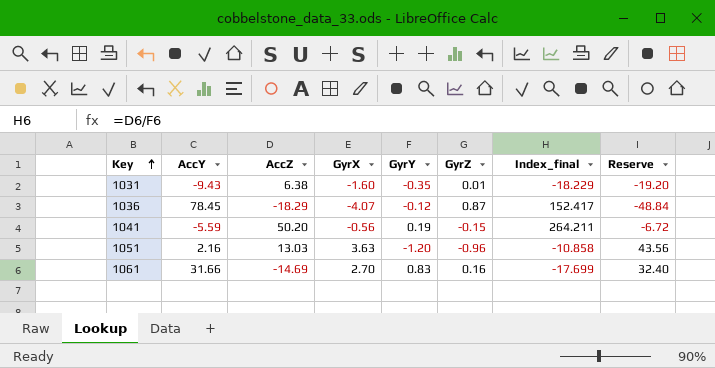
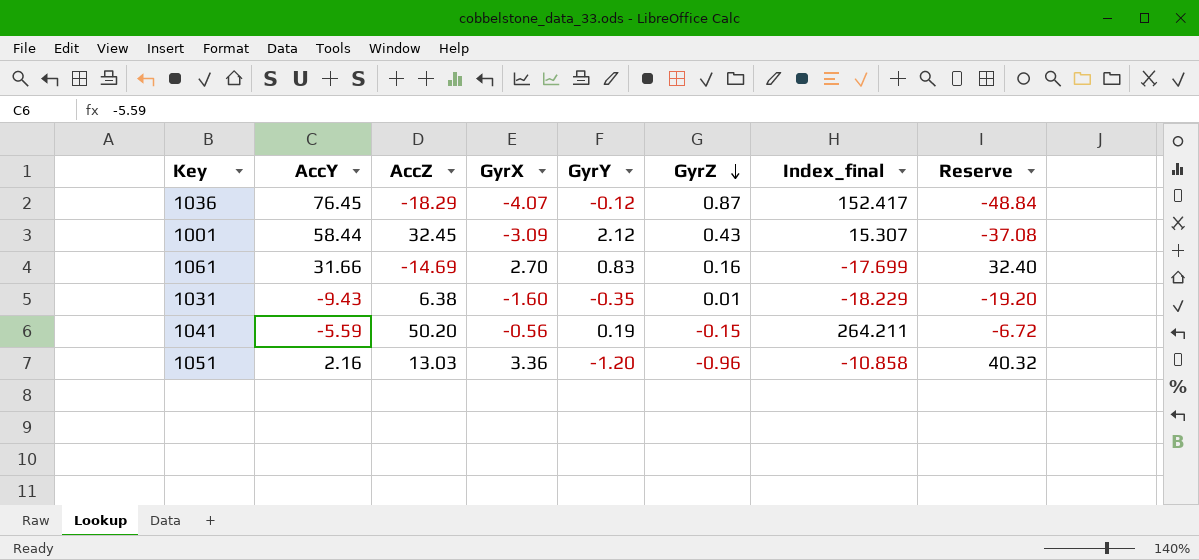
row order: Key ascending -> GyrZ descending
1036 | AccY: 78.45 -> 76.45
row 1001: none -> 58.44 | 32.45 | -3.09 | 2.12 | 0.43 | 15.307 | -37.08
1051 | GyrX: 3.63 -> 3.36
1051 | Reserve: 43.56 -> 40.32

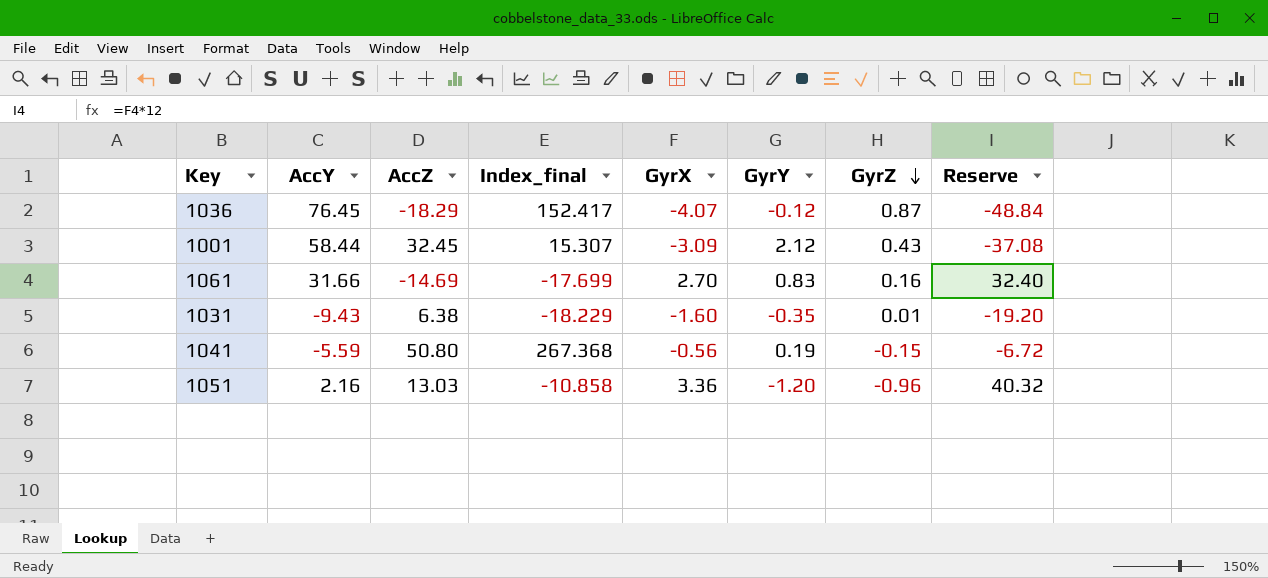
column Index_final | position: 7 -> 4
1041 | AccZ: 50.20 -> 50.80
1041 | Index_final: 264.211 -> 267.368

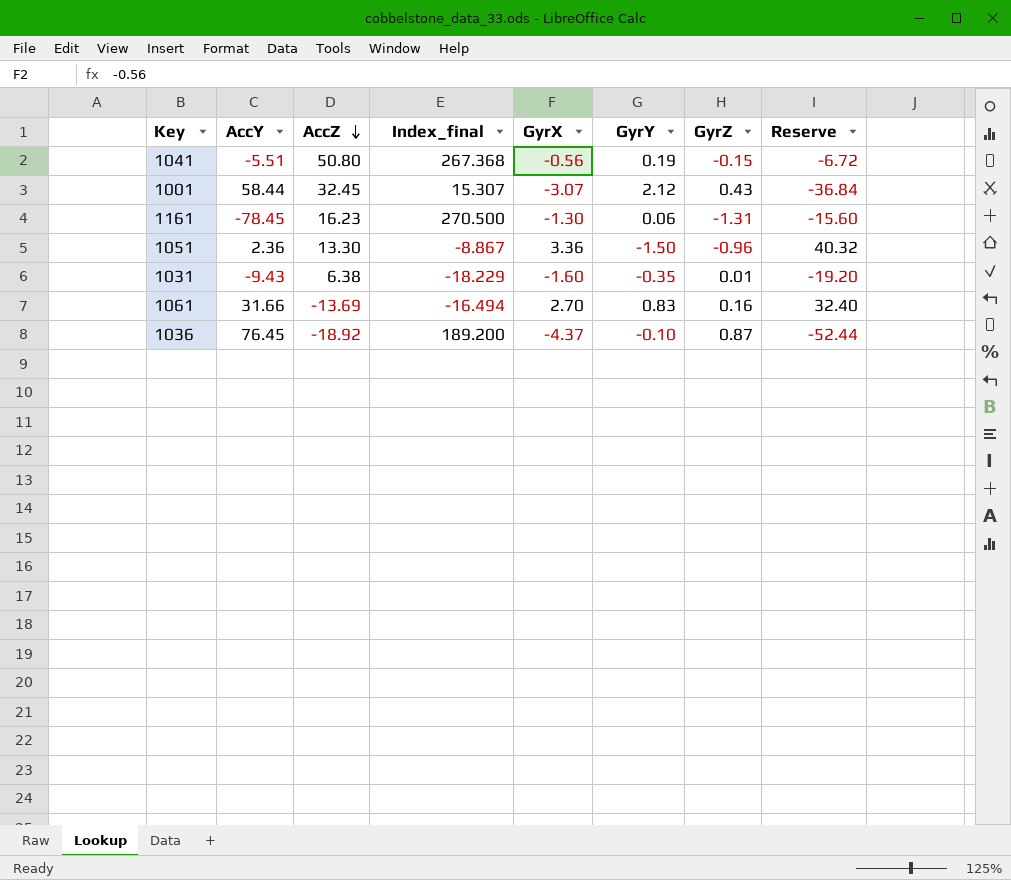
row order: GyrZ descending -> AccZ descending
1041 | AccY: -5.59 -> -5.51
1001 | GyrX: -3.09 -> -3.07
1001 | Reserve: -37.08 -> -36.84
row 1161: none -> -78.45 | 16.23 | 270.500 | -1.30 | 0.06 | -1.31 | -15.60
1051 | AccY: 2.16 -> 2.36
1051 | AccZ: 13.03 -> 13.30
1051 | Index_final: -10.858 -> -8.867
1051 | GyrY: -1.20 -> -1.50
1061 | AccZ: -14.69 -> -13.69
1061 | Index_final: -17.699 -> -16.494
1036 | AccZ: -18.29 -> -18.92
1036 | Index_final: 152.417 -> 189.200
1036 | GyrX: -4.07 -> -4.37
1036 | GyrY: -0.12 -> -0.10
1036 | Reserve: -48.84 -> -52.44

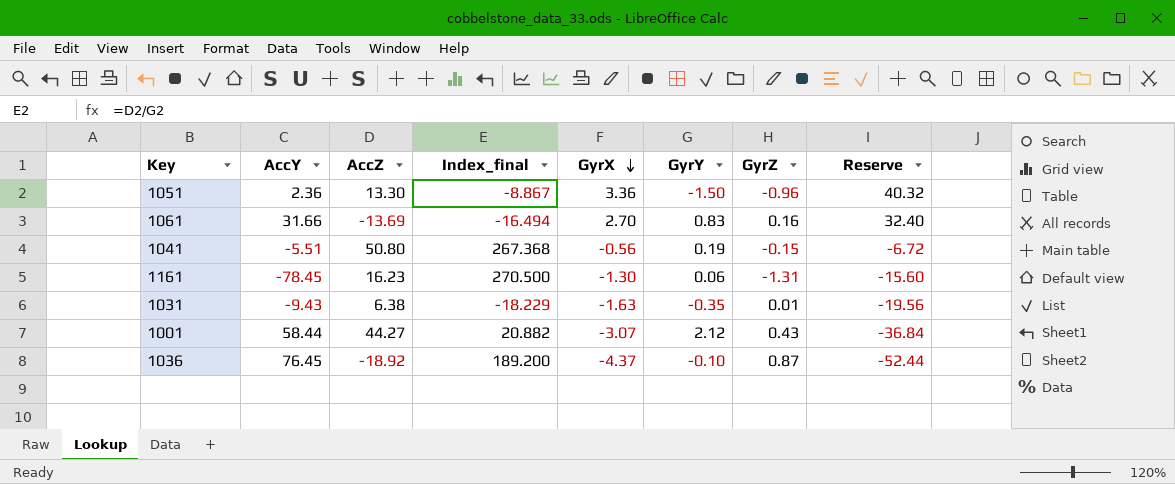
row order: AccZ descending -> GyrX descending
1031 | GyrX: -1.60 -> -1.63
1031 | Reserve: -19.20 -> -19.56
1001 | AccZ: 32.45 -> 44.27
1001 | Index_final: 15.307 -> 20.882

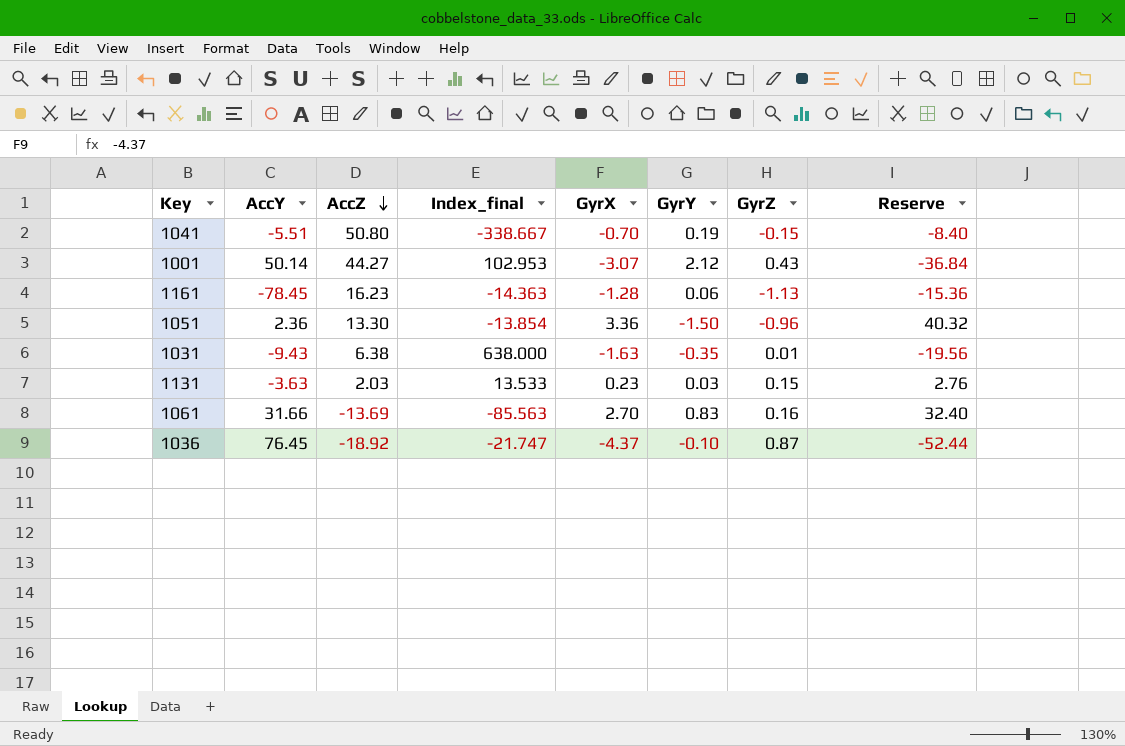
row order: GyrX descending -> AccZ descending
column Index_final | formula: [AccZ] / [GyrY] -> [AccZ] / [GyrZ]
1041 | GyrX: -0.56 -> -0.70
1041 | Reserve: -6.72 -> -8.40
1001 | AccY: 58.44 -> 50.14
1161 | GyrX: -1.30 -> -1.28
1161 | GyrZ: -1.31 -> -1.13
1161 | Reserve: -15.60 -> -15.36
row 1131: none -> -3.63 | 2.03 | 13.533 | 0.23 | 0.03 | 0.15 | 2.76

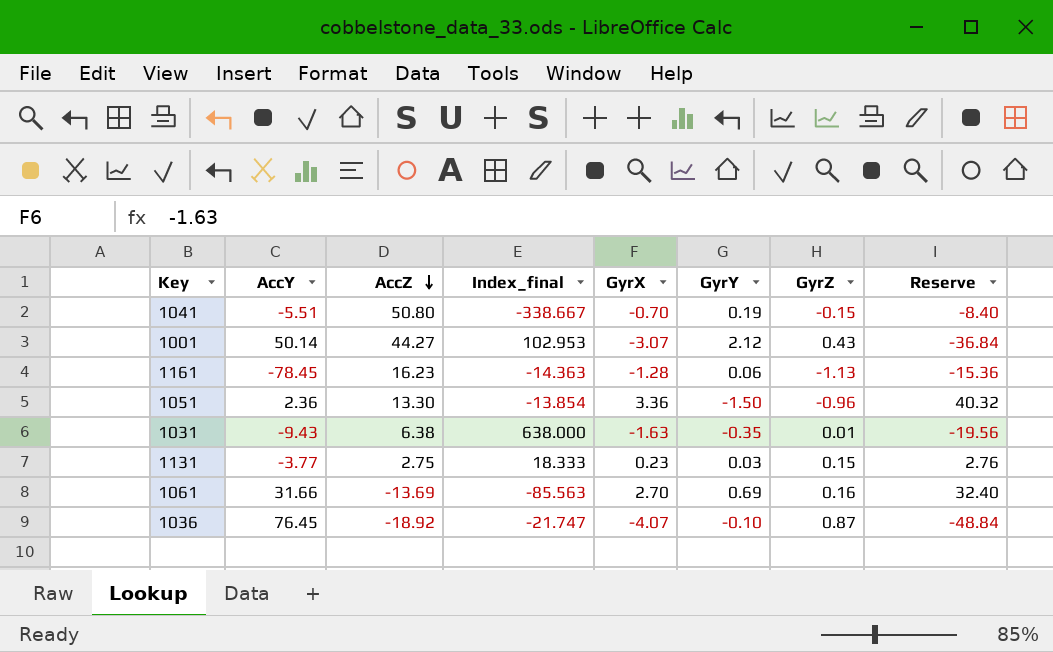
1131 | AccY: -3.63 -> -3.77
1131 | AccZ: 2.03 -> 2.75
1131 | Index_final: 13.533 -> 18.333
1061 | GyrY: 0.83 -> 0.69
1036 | GyrX: -4.37 -> -4.07
1036 | Reserve: -52.44 -> -48.84

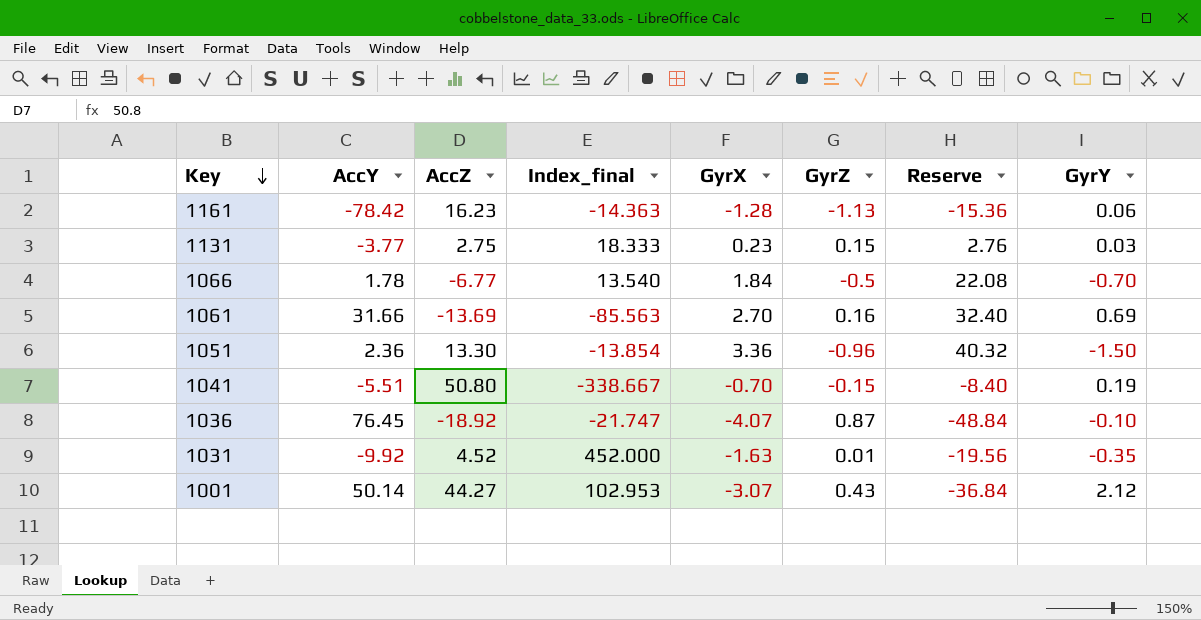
row order: AccZ descending -> Key descending
column GyrY | position: 6 -> 8
1161 | AccY: -78.45 -> -78.42
row 1066: none -> 1.78 | -6.77 | 13.540 | 1.84 | -0.5 | 22.08 | -0.70
1031 | AccY: -9.43 -> -9.92
1031 | AccZ: 6.38 -> 4.52
1031 | Index_final: 638.000 -> 452.000

